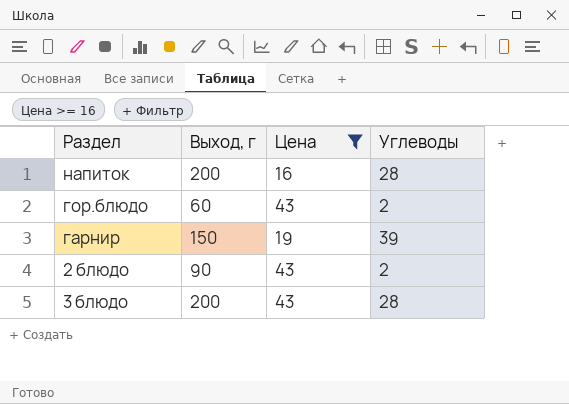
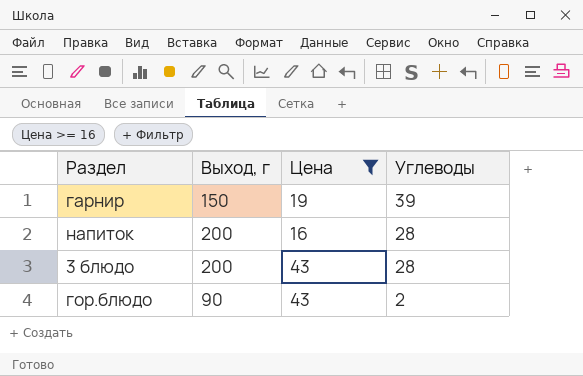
row order: none -> Углеводы descending
row 2 блюдо: 90 | 43 | 2 -> none
гор.блюдо | Выход, г: 60 -> 90

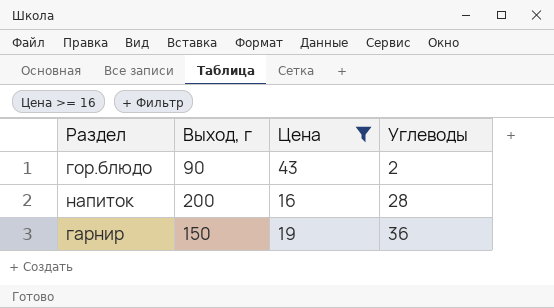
row order: Углеводы descending -> Углеводы ascending
row 3 блюдо: 200 | 43 | 28 -> none
гарнир | Углеводы: 39 -> 36

